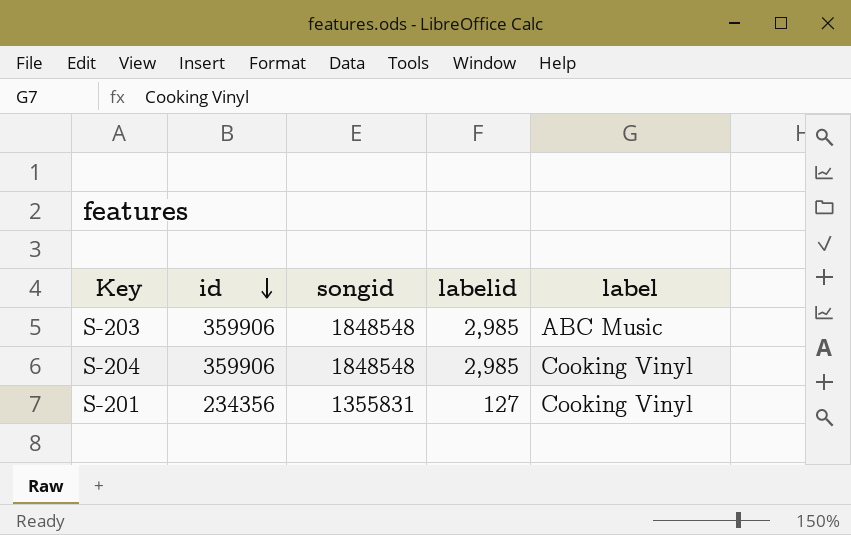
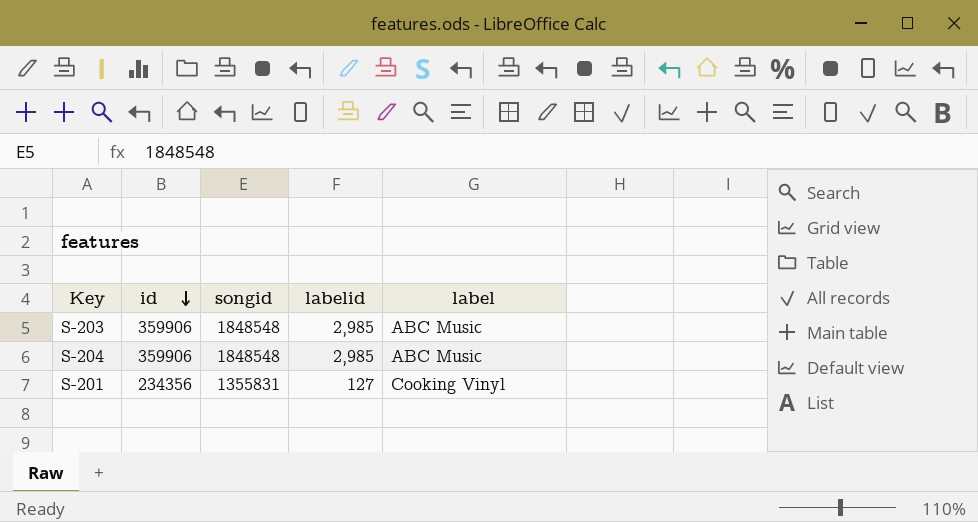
S-204 | label: Cooking Vinyl -> ABC Music

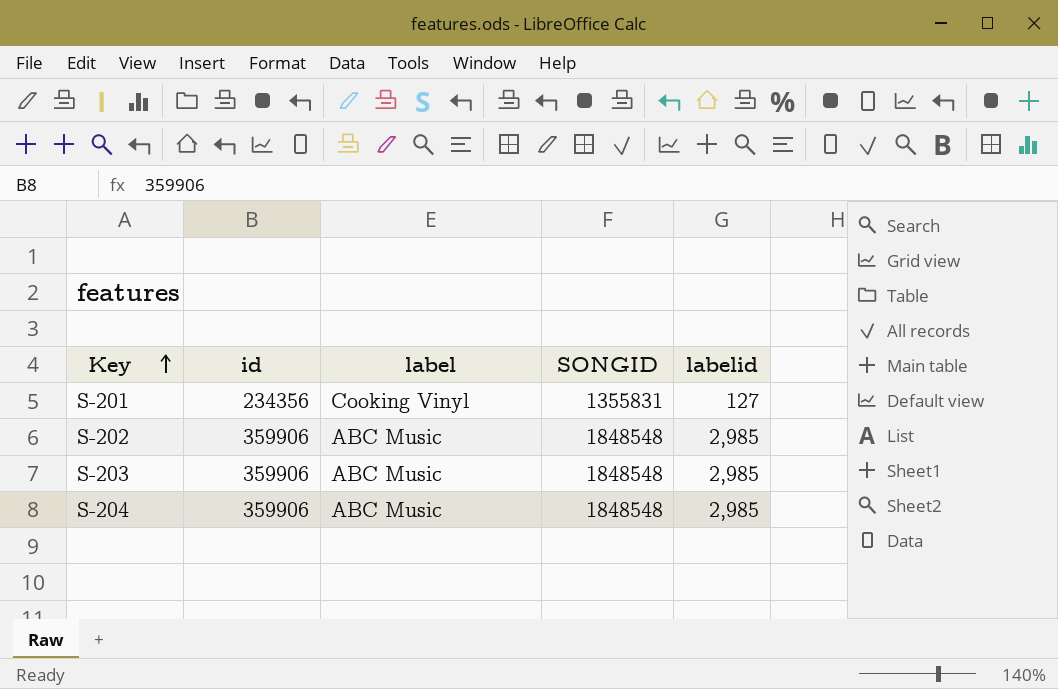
row order: id descending -> Key ascending
column label | position: 5 -> 3
column name: songid -> SONGID
row S-202: none -> 359906 | ABC Music | 1848548 | 2,985

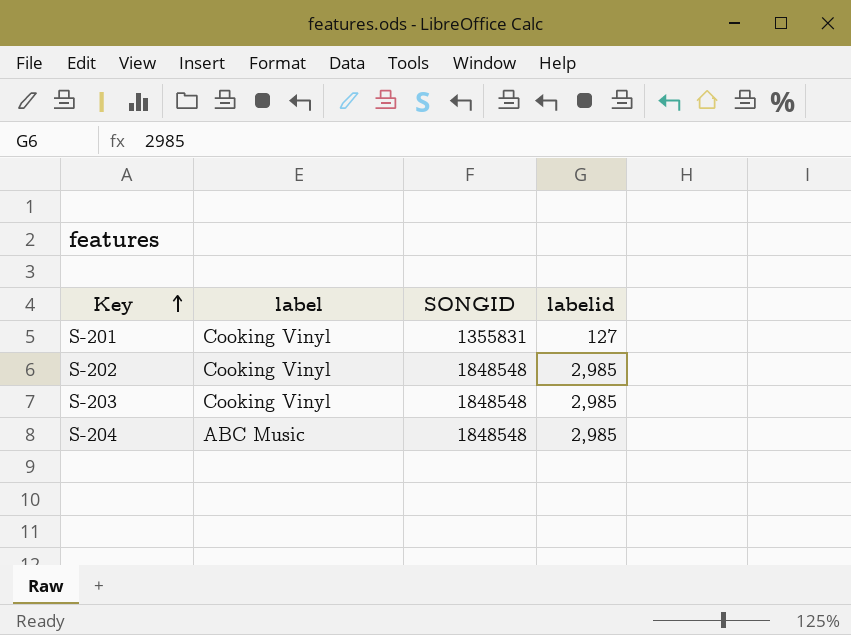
column id | position: 2 -> none
S-202 | label: ABC Music -> Cooking Vinyl
S-203 | label: ABC Music -> Cooking Vinyl

